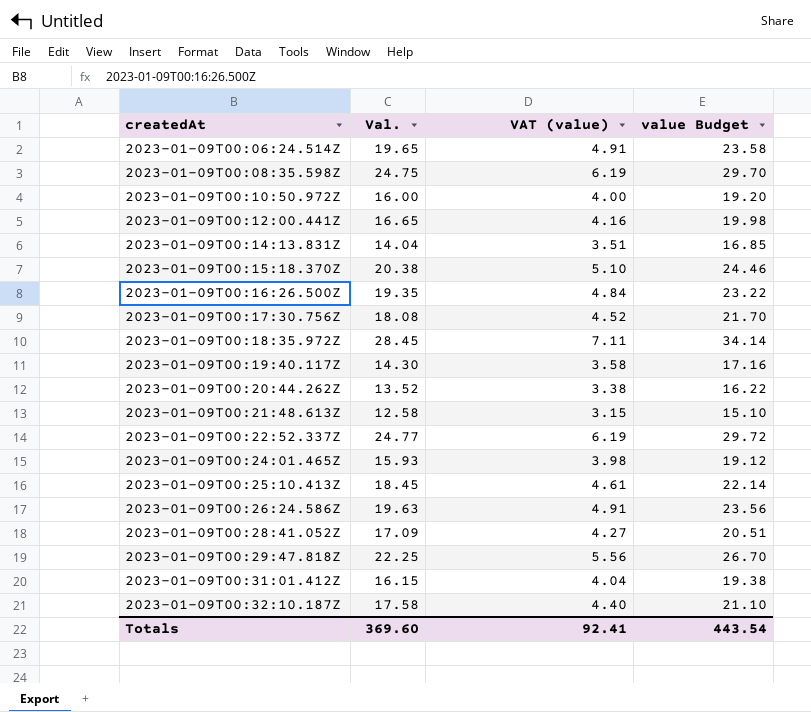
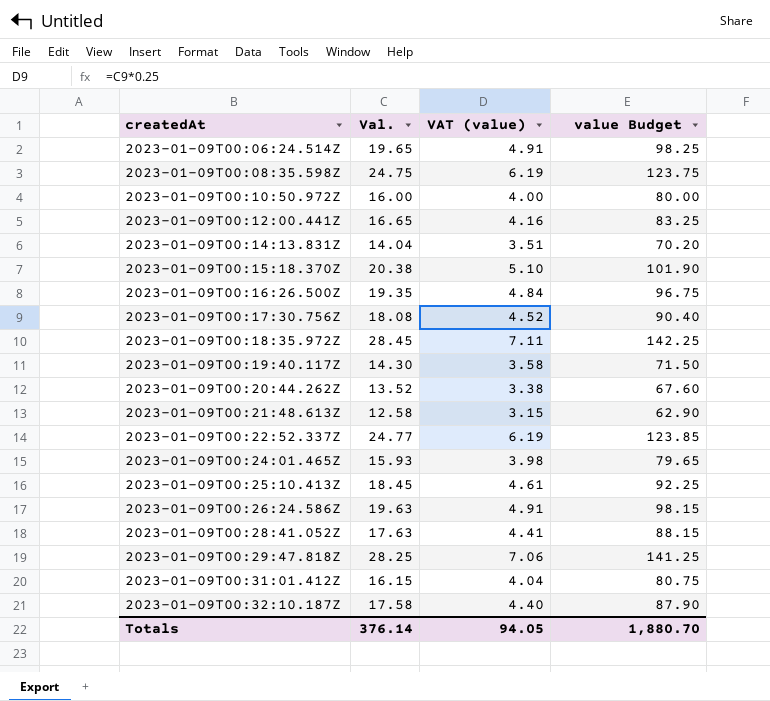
column value Budget | formula: [Val.] * 1.2 -> [Val.] * 5
2023-01-09T00:28:41.052Z | Val.: 17.09 -> 17.63
2023-01-09T00:28:41.052Z | VAT (value): 4.27 -> 4.41
2023-01-09T00:29:47.818Z | Val.: 22.25 -> 28.25
2023-01-09T00:29:47.818Z | VAT (value): 5.56 -> 7.06
Totals | Val.: 369.60 -> 376.14
Totals | VAT (value): 92.41 -> 94.05
Totals | value Budget: 443.54 -> 1,880.70

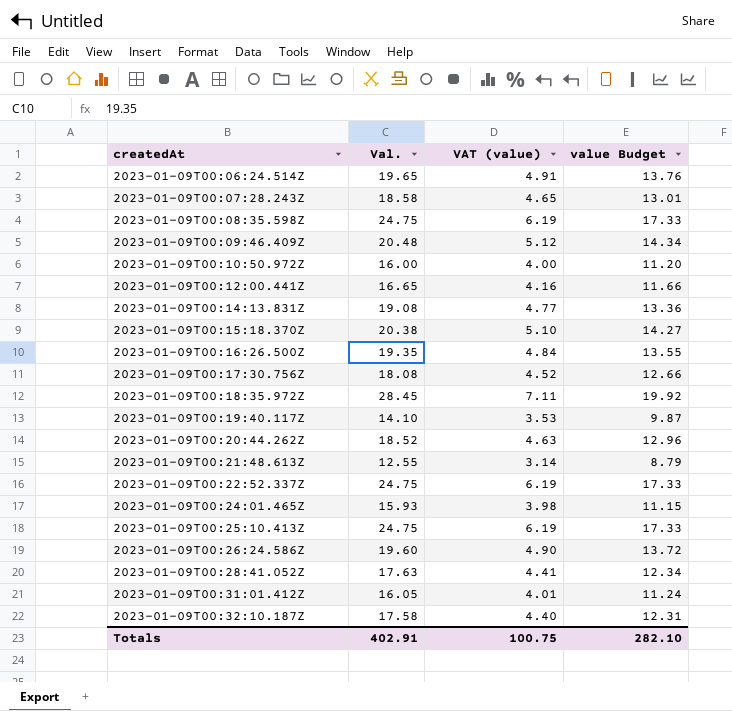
column value Budget | formula: [Val.] * 5 -> [Val.] * 0.7
row 2023-01-09T00:29:47.818Z: 28.25 | 7.06 | 141.25 -> none
row 2023-01-09T00:07:28.243Z: none -> 18.58 | 4.65 | 13.01
row 2023-01-09T00:09:46.409Z: none -> 20.48 | 5.12 | 14.34
2023-01-09T00:14:13.831Z | Val.: 14.04 -> 19.08
2023-01-09T00:14:13.831Z | VAT (value): 3.51 -> 4.77
2023-01-09T00:19:40.117Z | Val.: 14.30 -> 14.10
2023-01-09T00:19:40.117Z | VAT (value): 3.58 -> 3.53
2023-01-09T00:20:44.262Z | Val.: 13.52 -> 18.52
2023-01-09T00:20:44.262Z | VAT (value): 3.38 -> 4.63
2023-01-09T00:21:48.613Z | Val.: 12.58 -> 12.55
2023-01-09T00:21:48.613Z | VAT (value): 3.15 -> 3.14
2023-01-09T00:22:52.337Z | Val.: 24.77 -> 24.75
2023-01-09T00:25:10.413Z | Val.: 18.45 -> 24.75
2023-01-09T00:25:10.413Z | VAT (value): 4.61 -> 6.19
2023-01-09T00:26:24.586Z | Val.: 19.63 -> 19.60
2023-01-09T00:26:24.586Z | VAT (value): 4.91 -> 4.90
2023-01-09T00:31:01.412Z | Val.: 16.15 -> 16.05
2023-01-09T00:31:01.412Z | VAT (value): 4.04 -> 4.01
Totals | Val.: 376.14 -> 402.91
Totals | VAT (value): 94.05 -> 100.75
Totals | value Budget: 1,880.70 -> 282.10

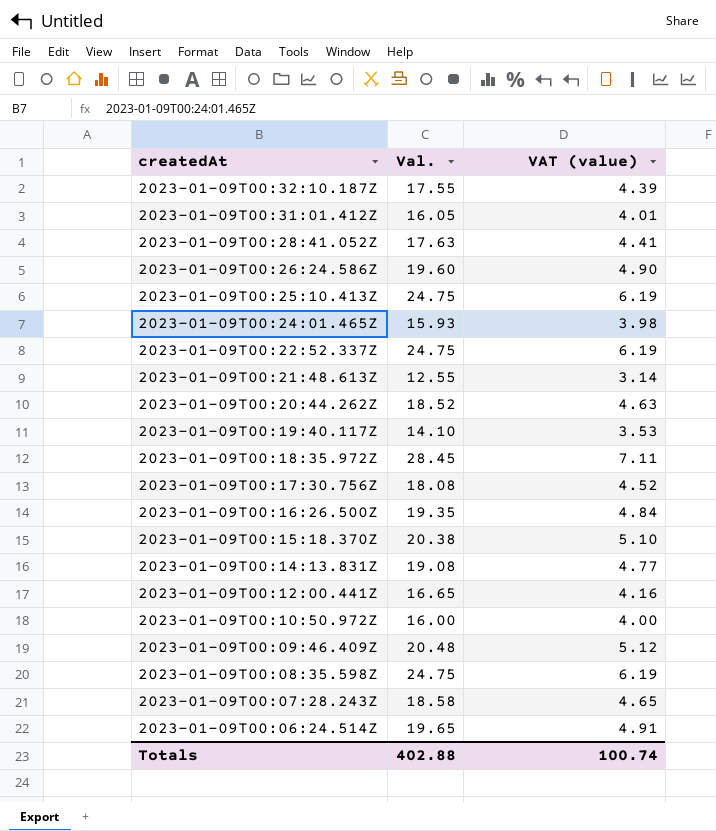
row order: createdAt ascending -> createdAt descending
column value Budget | formula: [Val.] * 0.7 -> none
2023-01-09T00:32:10.187Z | Val.: 17.58 -> 17.55
2023-01-09T00:32:10.187Z | VAT (value): 4.40 -> 4.39
Totals | Val.: 402.91 -> 402.88
Totals | VAT (value): 100.75 -> 100.74

